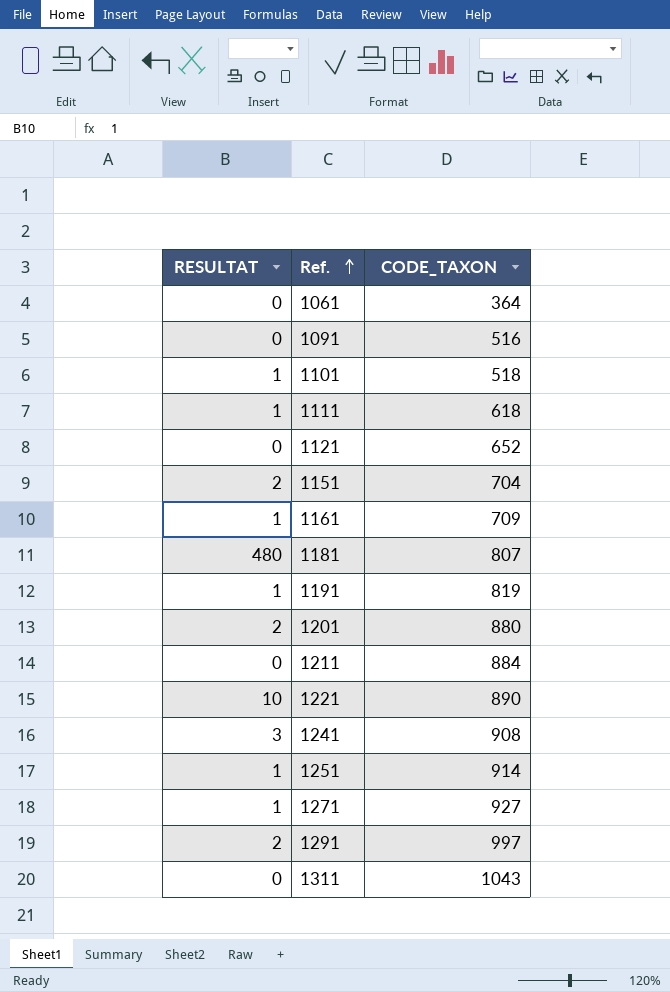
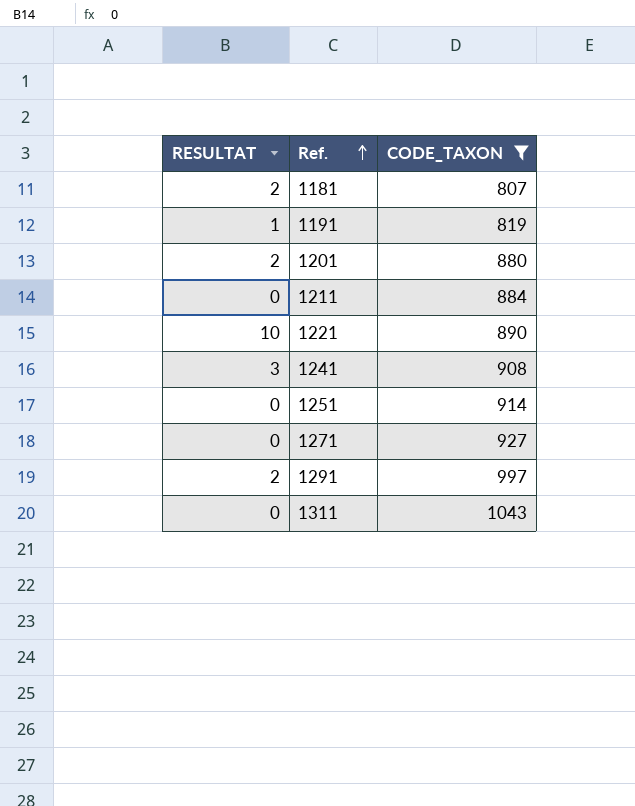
filter: none -> CODE_TAXON >= 807
1181 | RESULTAT: 480 -> 2
1251 | RESULTAT: 1 -> 0
1271 | RESULTAT: 1 -> 0

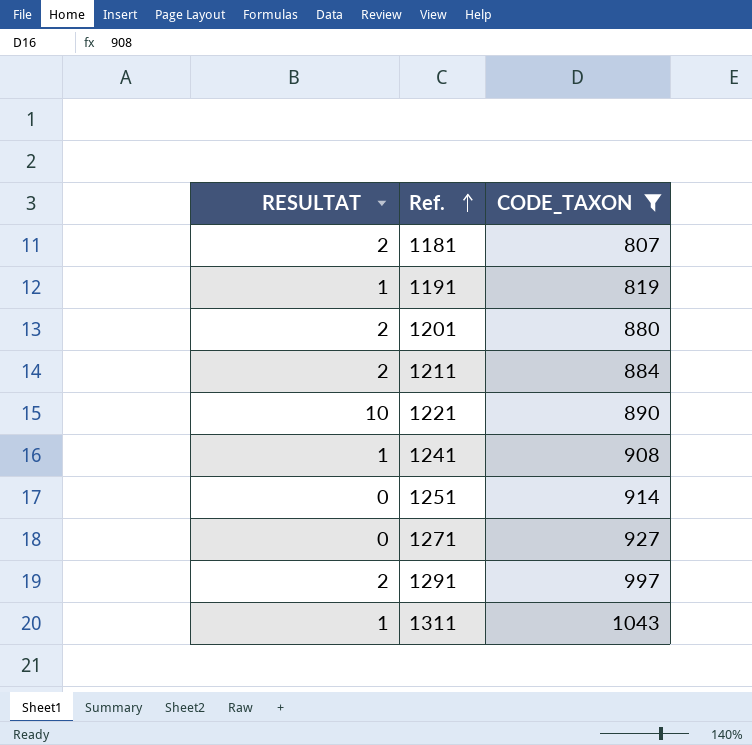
1211 | RESULTAT: 0 -> 2
1241 | RESULTAT: 3 -> 1
1311 | RESULTAT: 0 -> 1

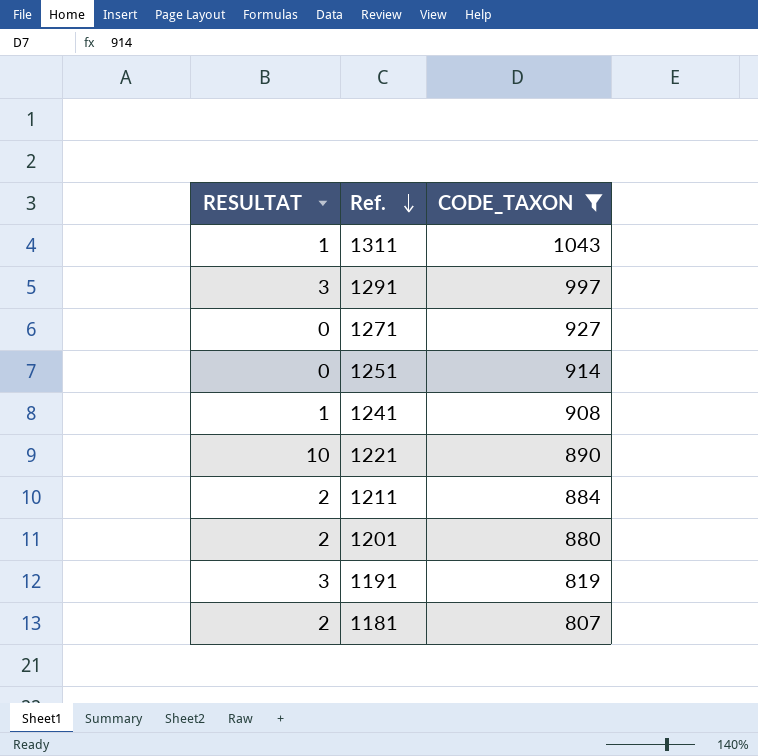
row order: Ref. ascending -> Ref. descending
1291 | RESULTAT: 2 -> 3
1191 | RESULTAT: 1 -> 3

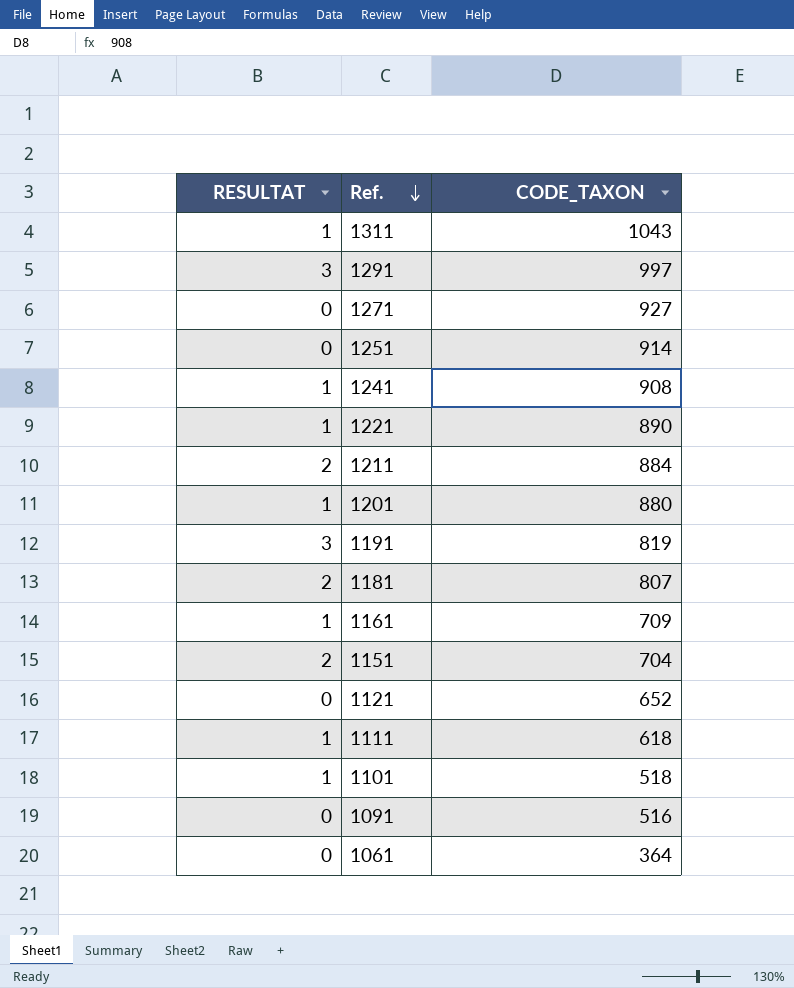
filter: CODE_TAXON >= 807 -> none
1221 | RESULTAT: 10 -> 1
1201 | RESULTAT: 2 -> 1

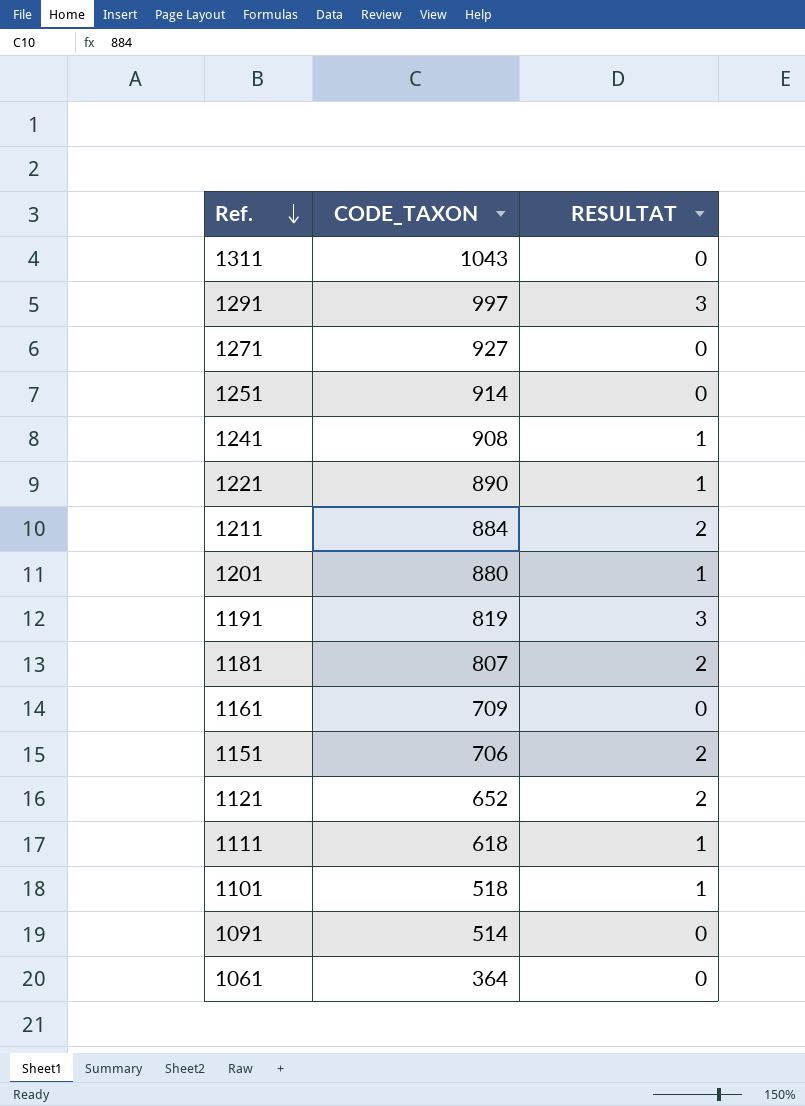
column RESULTAT | position: 1 -> 3
1311 | RESULTAT: 1 -> 0
1161 | RESULTAT: 1 -> 0
1151 | CODE_TAXON: 704 -> 706
1121 | RESULTAT: 0 -> 2
1091 | CODE_TAXON: 516 -> 514

